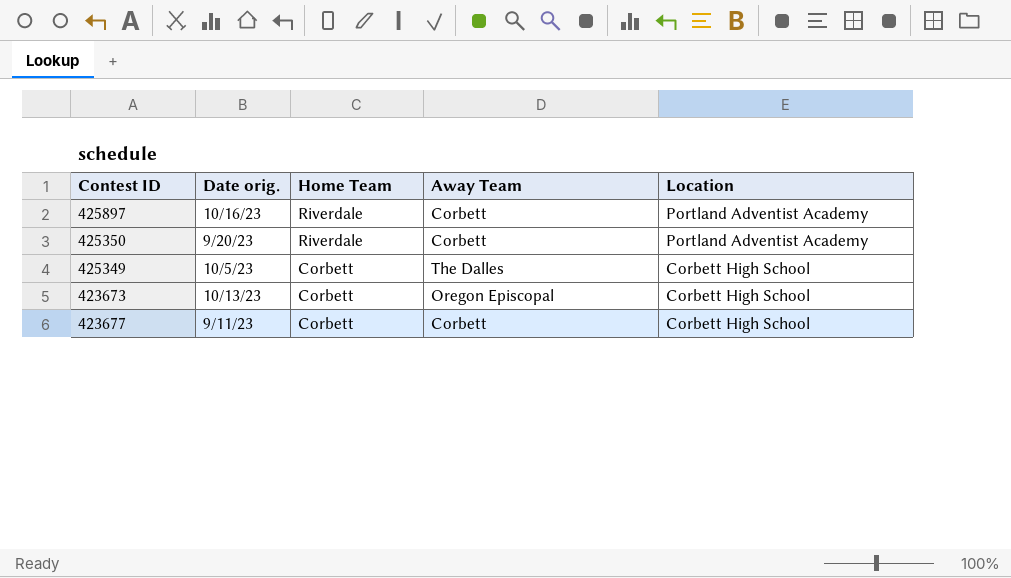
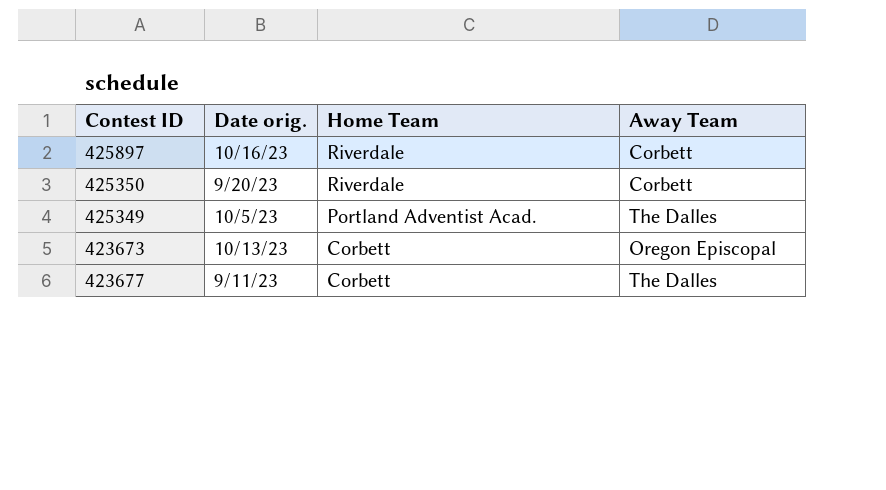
column Location | position: 5 -> none
425349 | Home Team: Corbett -> Portland Adventist Acad.
423677 | Away Team: Corbett -> The Dalles

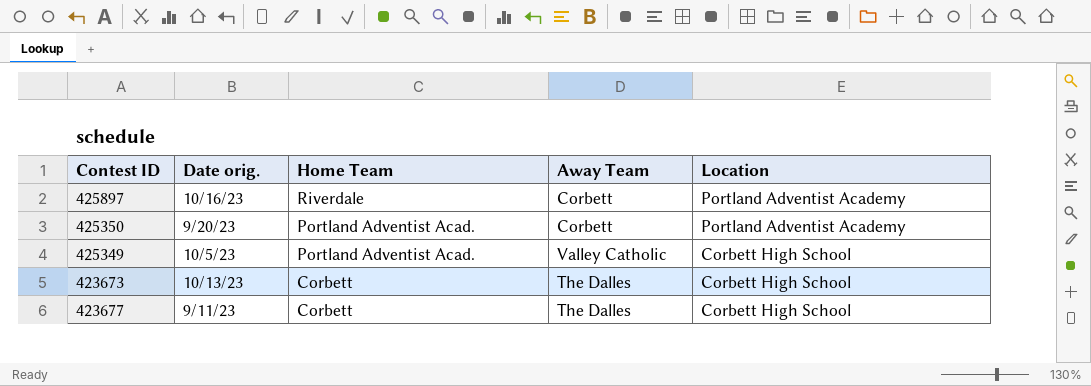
column Location | position: none -> 5
425350 | Home Team: Riverdale -> Portland Adventist Acad.
425349 | Away Team: The Dalles -> Valley Catholic
423673 | Away Team: Oregon Episcopal -> The Dalles

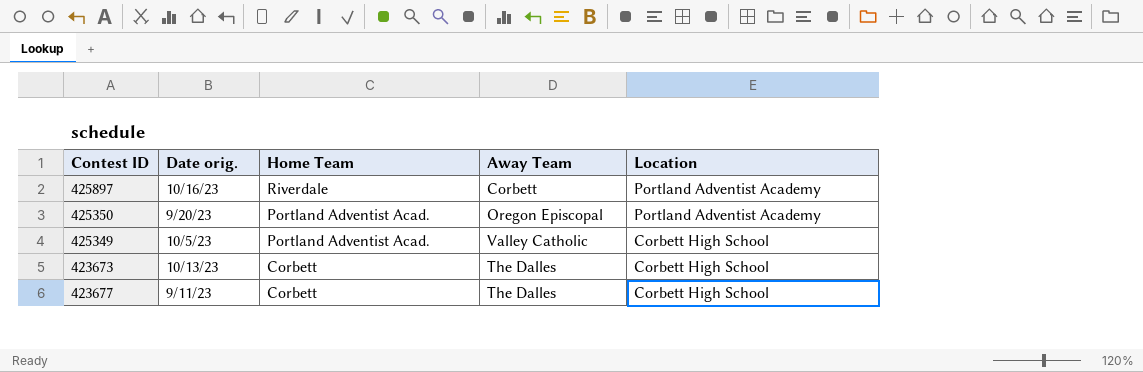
425350 | Away Team: Corbett -> Oregon Episcopal

